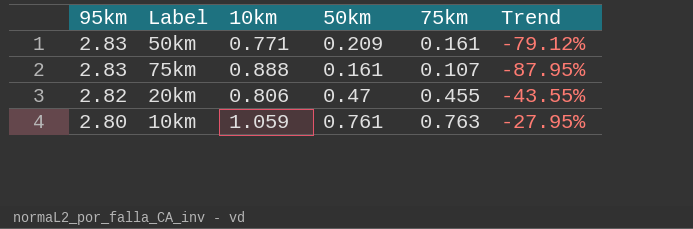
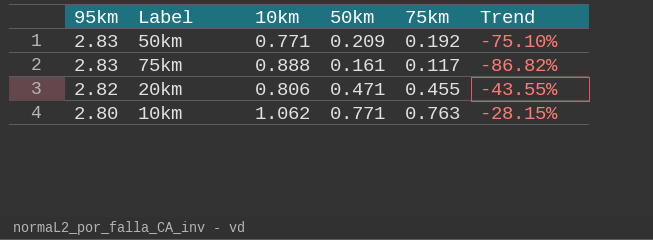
50km | 75km: 0.161 -> 0.192
50km | Trend: -79.12% -> -75.10%
75km | 75km: 0.107 -> 0.117
75km | Trend: -87.95% -> -86.82%
20km | 50km: 0.47 -> 0.471
10km | 10km: 1.059 -> 1.062
10km | 50km: 0.761 -> 0.771
10km | Trend: -27.95% -> -28.15%

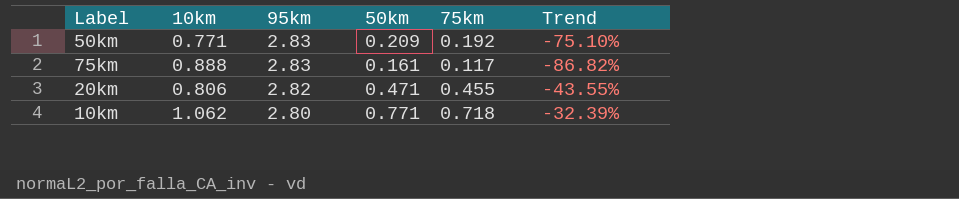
column 95km | position: 1 -> 3
10km | 75km: 0.763 -> 0.718
10km | Trend: -28.15% -> -32.39%

